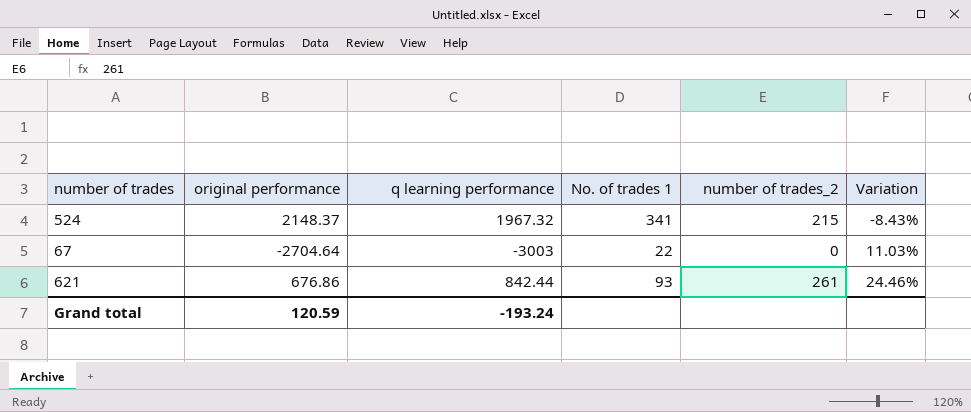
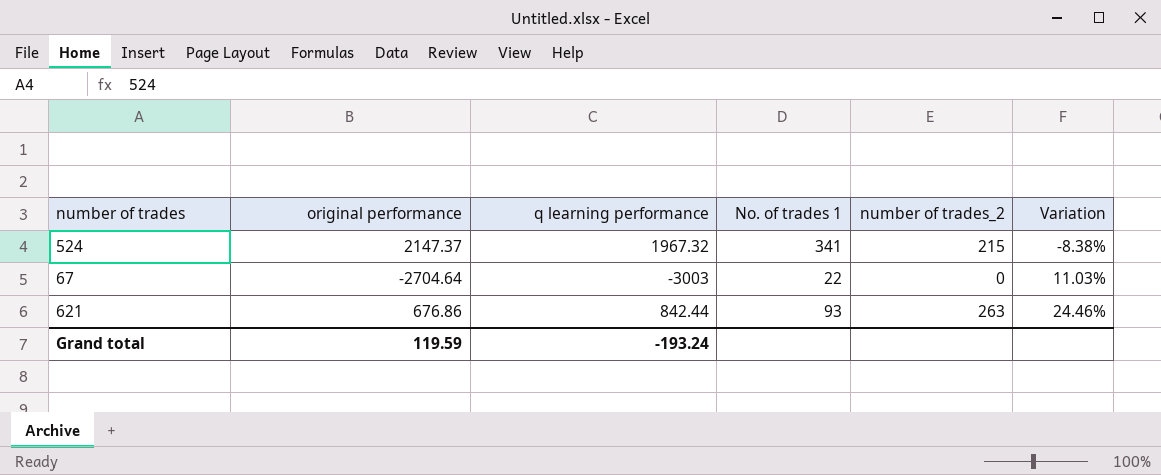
524 | original performance: 2148.37 -> 2147.37
524 | Variation: -8.43% -> -8.38%
621 | number of trades_2: 261 -> 263
Grand total | original performance: 120.59 -> 119.59

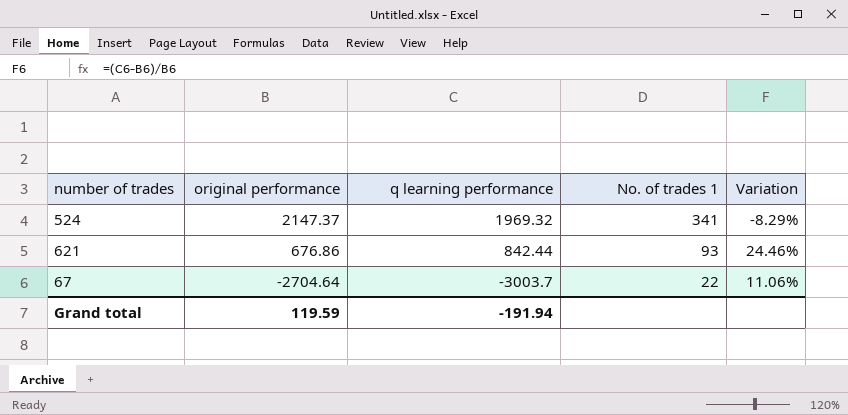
row order: Variation ascending -> original performance descending
column number of trades_2 | position: 5 -> none
524 | q learning performance: 1967.32 -> 1969.32
524 | Variation: -8.38% -> -8.29%
67 | q learning performance: -3003 -> -3003.7
67 | Variation: 11.03% -> 11.06%
Grand total | q learning performance: -193.24 -> -191.94

